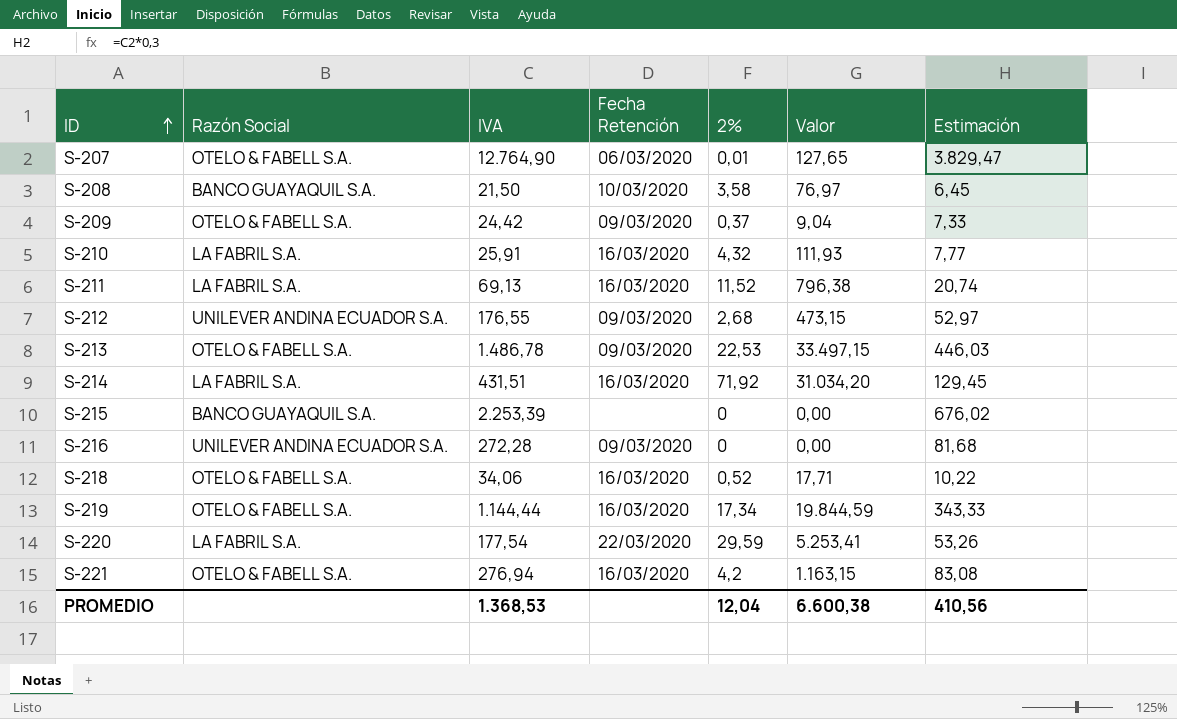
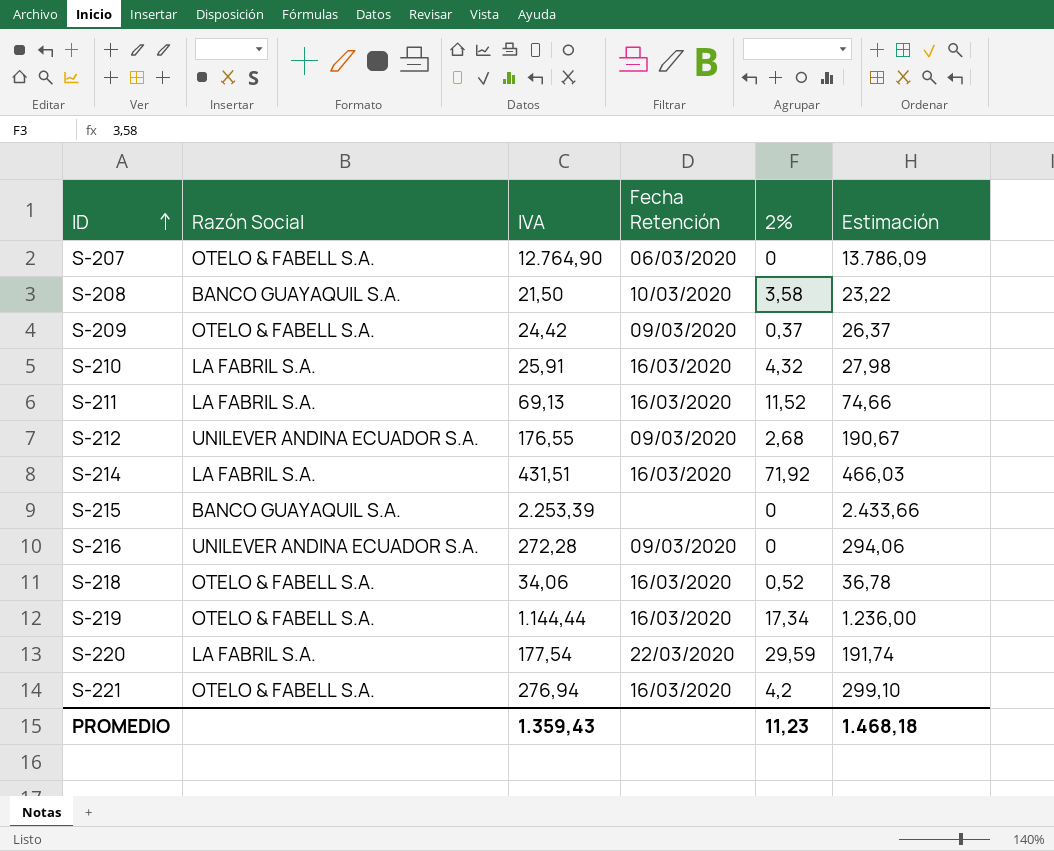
column Valor | formula: [IVA] * [2%] -> none
column Estimación | formula: [IVA] * 0,3 -> [IVA] * 1,08
row S-213: OTELO & FABELL S.A. | 1.486,78 | 09/03/2020 | 22,53 | 33.497,15 | 446,03 -> none
S-207 | 2%: 0,01 -> 0
PROMEDIO | IVA: 1.368,53 -> 1.359,43
PROMEDIO | 2%: 12,04 -> 11,23
PROMEDIO | Estimación: 410,56 -> 1.468,18

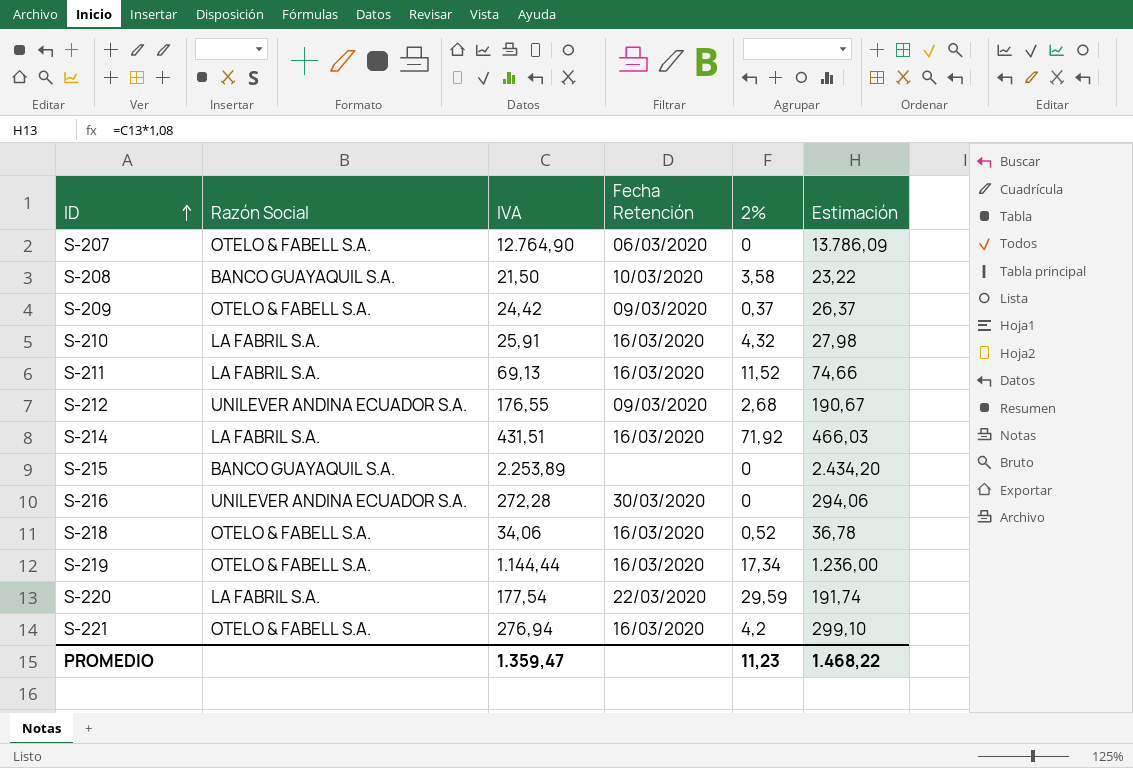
S-215 | IVA: 2.253,39 -> 2.253,89
S-215 | Estimación: 2.433,66 -> 2.434,20
S-216 | Fecha Retención: 09/03/2020 -> 30/03/2020
PROMEDIO | IVA: 1.359,43 -> 1.359,47
PROMEDIO | Estimación: 1.468,18 -> 1.468,22

